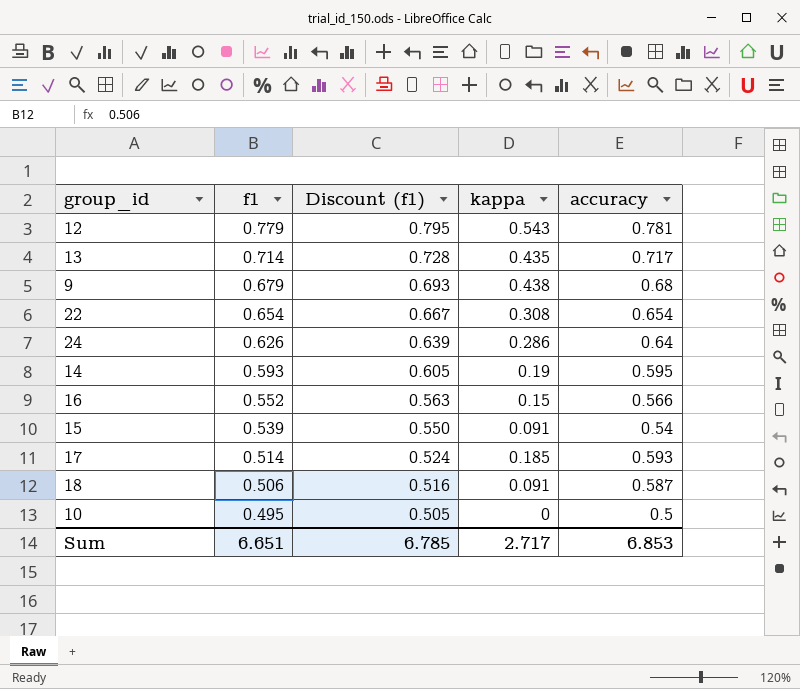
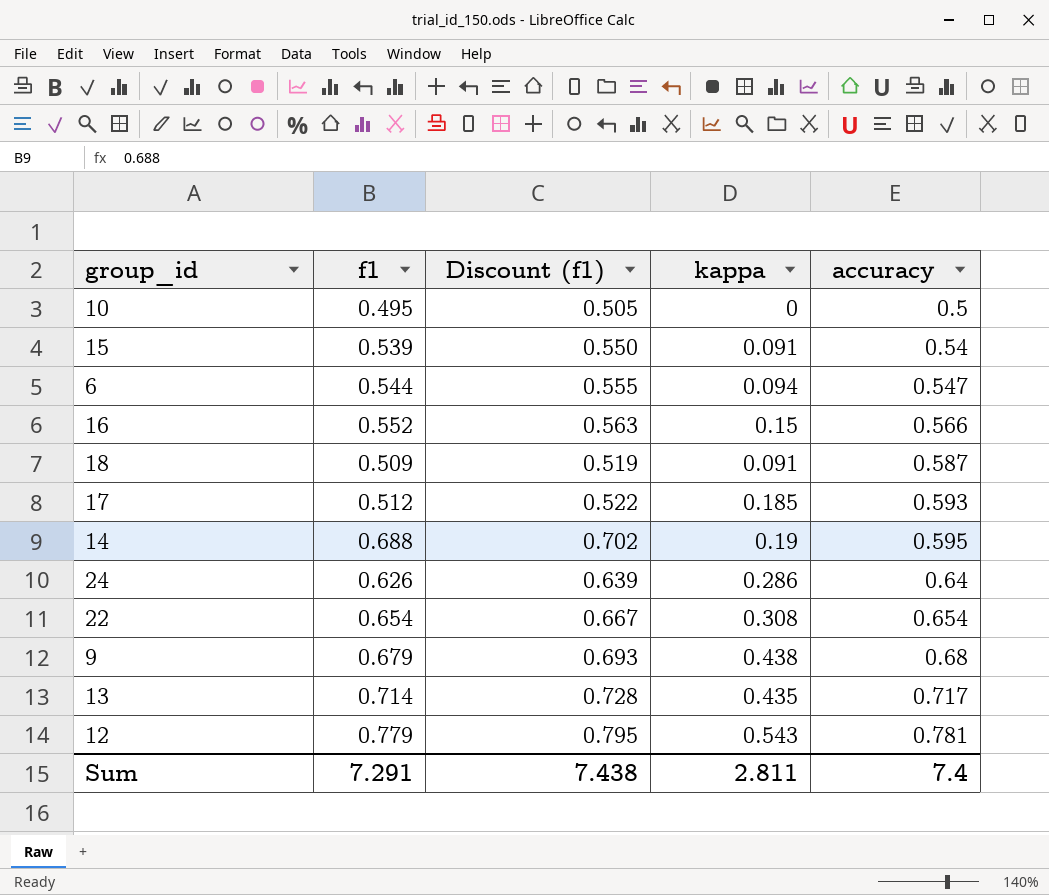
row order: f1 descending -> accuracy ascending
row 6: none -> 0.544 | 0.555 | 0.094 | 0.547
18 | f1: 0.506 -> 0.509
18 | Discount (f1): 0.516 -> 0.519
17 | f1: 0.514 -> 0.512
17 | Discount (f1): 0.524 -> 0.522
14 | f1: 0.593 -> 0.688
14 | Discount (f1): 0.605 -> 0.702
Sum | f1: 6.651 -> 7.291
Sum | Discount (f1): 6.785 -> 7.438
Sum | kappa: 2.717 -> 2.811
Sum | accuracy: 6.853 -> 7.4

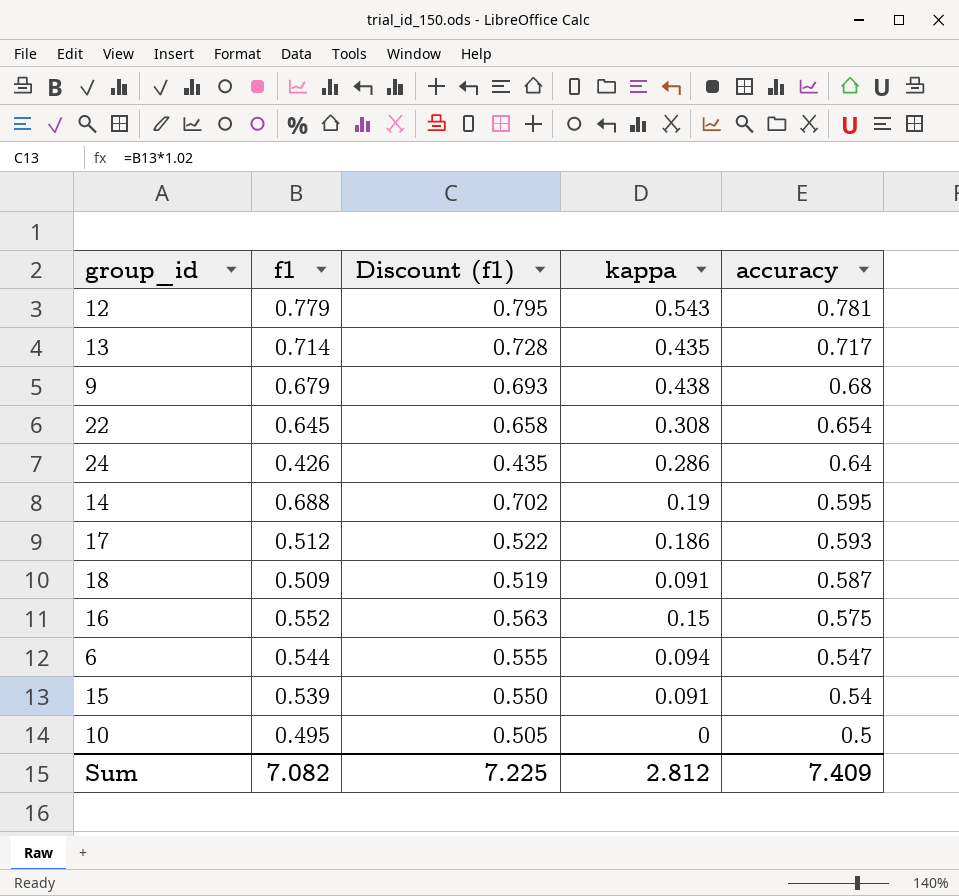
row order: accuracy ascending -> accuracy descending
22 | f1: 0.654 -> 0.645
22 | Discount (f1): 0.667 -> 0.658
24 | f1: 0.626 -> 0.426
24 | Discount (f1): 0.639 -> 0.435
17 | kappa: 0.185 -> 0.186
16 | accuracy: 0.566 -> 0.575
Sum | f1: 7.291 -> 7.082
Sum | Discount (f1): 7.438 -> 7.225
Sum | kappa: 2.811 -> 2.812
Sum | accuracy: 7.4 -> 7.409

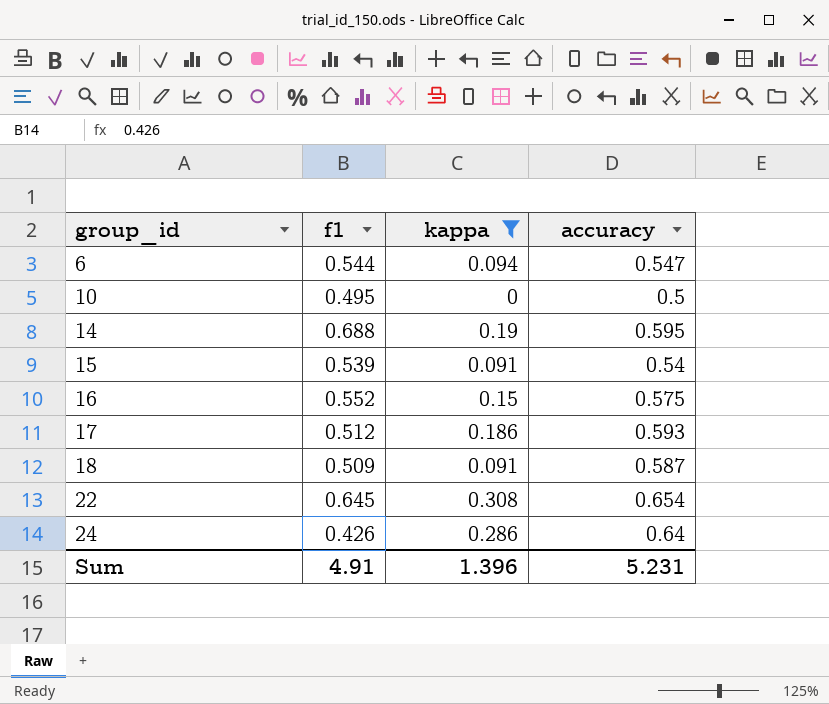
filter: none -> kappa <= 0.308
row order: accuracy descending -> group_id ascending
column Discount (f1) | formula: [f1] * 1.02 -> none
Sum | f1: 7.082 -> 4.91
Sum | kappa: 2.812 -> 1.396
Sum | accuracy: 7.409 -> 5.231

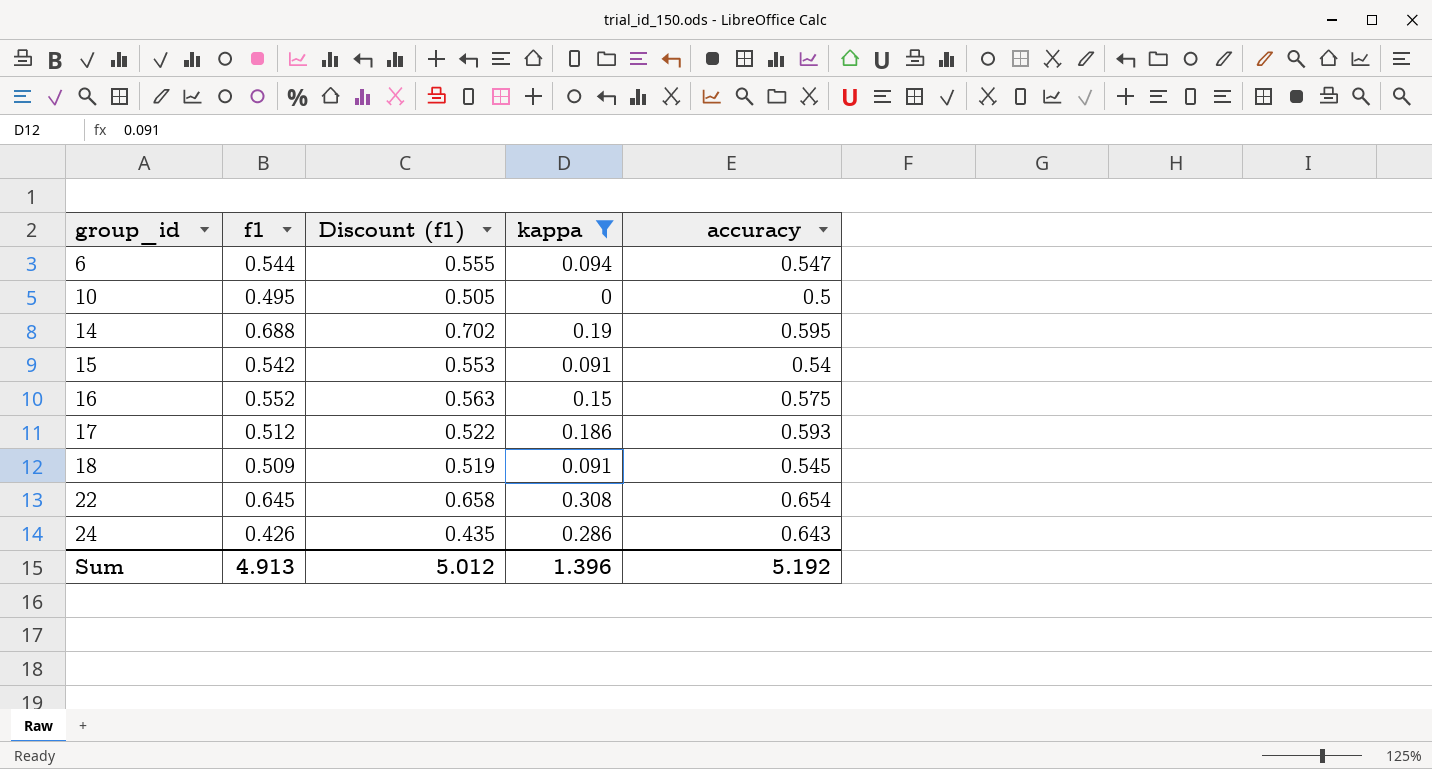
column Discount (f1) | formula: none -> [f1] * 1.02
15 | f1: 0.539 -> 0.542
18 | accuracy: 0.587 -> 0.545
24 | accuracy: 0.64 -> 0.643
Sum | f1: 4.91 -> 4.913
Sum | accuracy: 5.231 -> 5.192

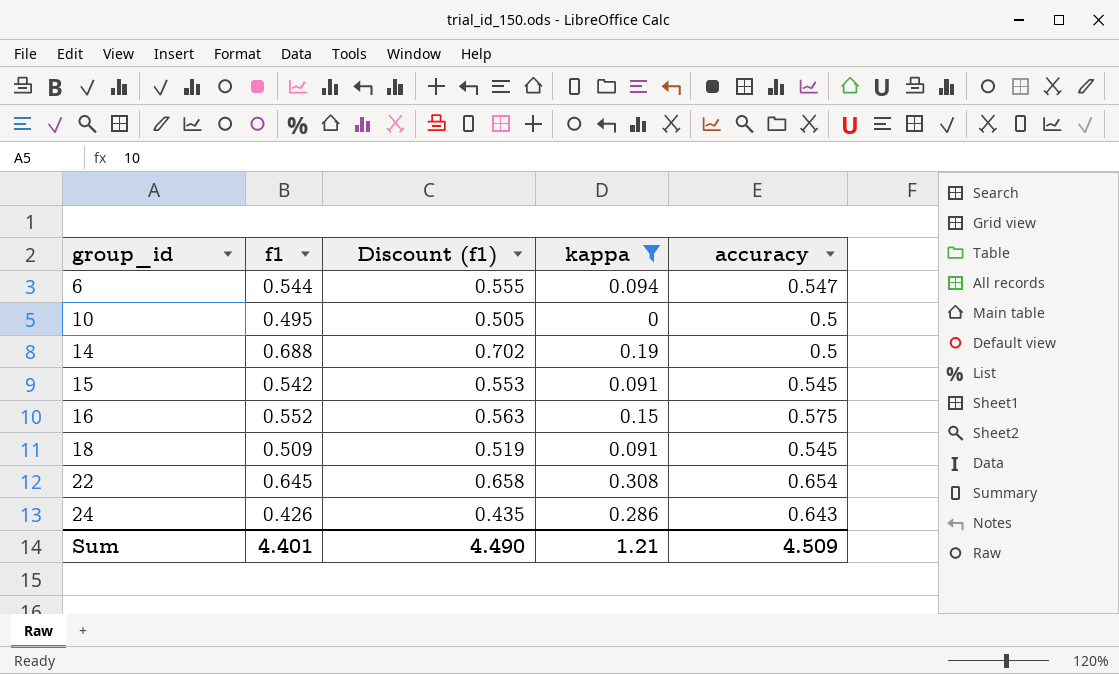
row 17: 0.512 | 0.522 | 0.186 | 0.593 -> none
14 | accuracy: 0.595 -> 0.5
15 | accuracy: 0.54 -> 0.545
Sum | f1: 4.913 -> 4.401
Sum | Discount (f1): 5.012 -> 4.490
Sum | kappa: 1.396 -> 1.21
Sum | accuracy: 5.192 -> 4.509

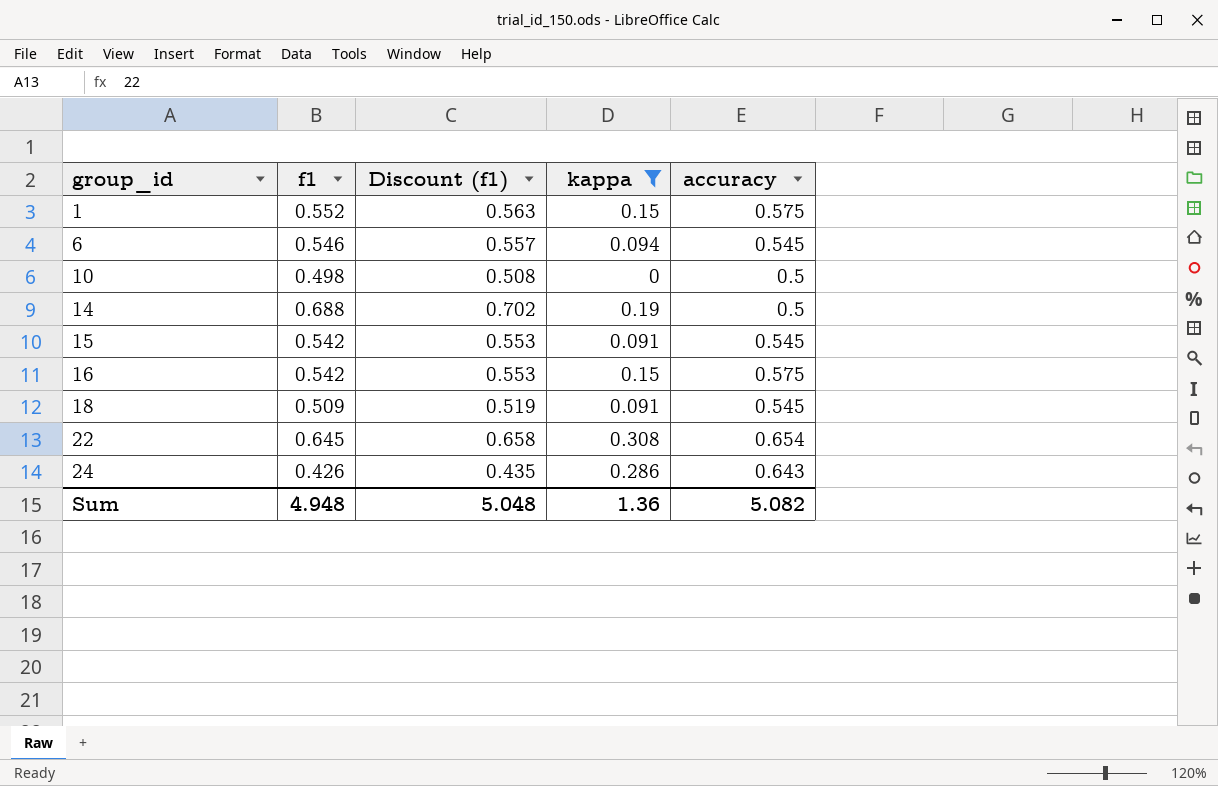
row 1: none -> 0.552 | 0.563 | 0.15 | 0.575
6 | f1: 0.544 -> 0.546
6 | Discount (f1): 0.555 -> 0.557
6 | accuracy: 0.547 -> 0.545
10 | f1: 0.495 -> 0.498
10 | Discount (f1): 0.505 -> 0.508
16 | f1: 0.552 -> 0.542
16 | Discount (f1): 0.563 -> 0.553
Sum | f1: 4.401 -> 4.948
Sum | Discount (f1): 4.490 -> 5.048
Sum | kappa: 1.21 -> 1.36
Sum | accuracy: 4.509 -> 5.082

